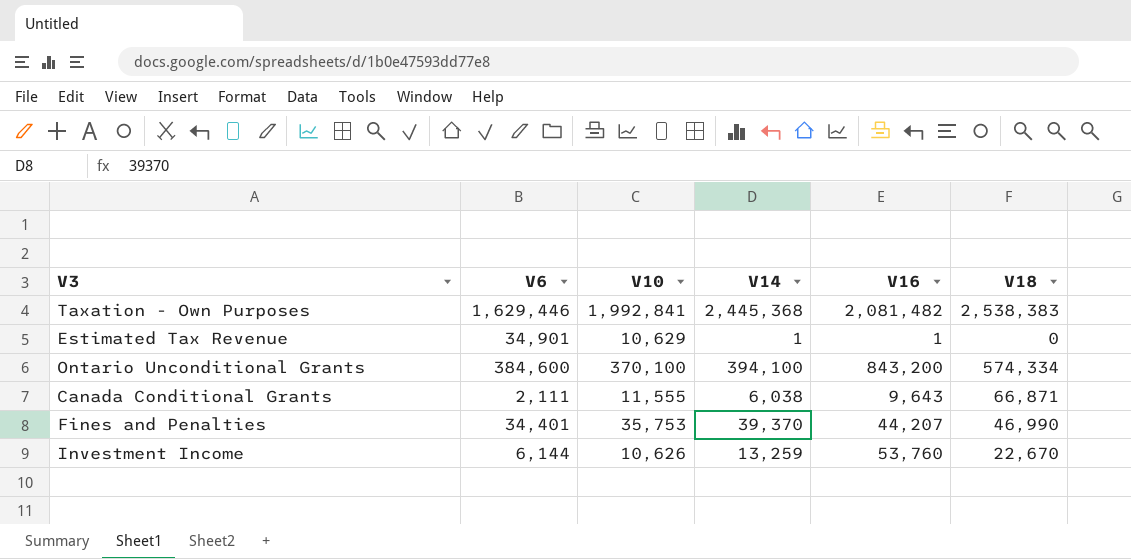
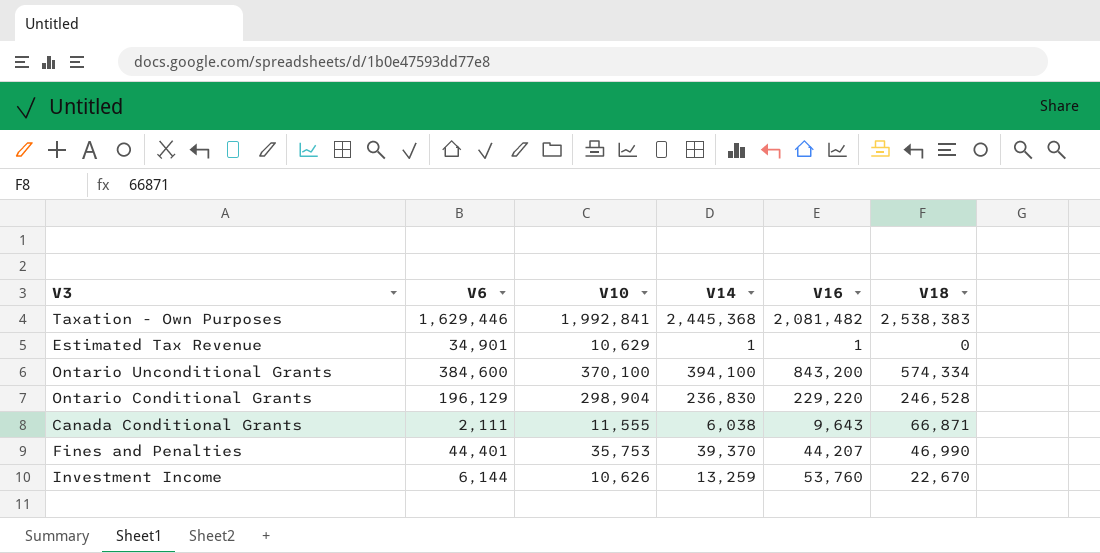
row Ontario Conditional Grants: none -> 196,129 | 298,904 | 236,830 | 229,220 | 246,528
Fines and Penalties | V6: 34,401 -> 44,401

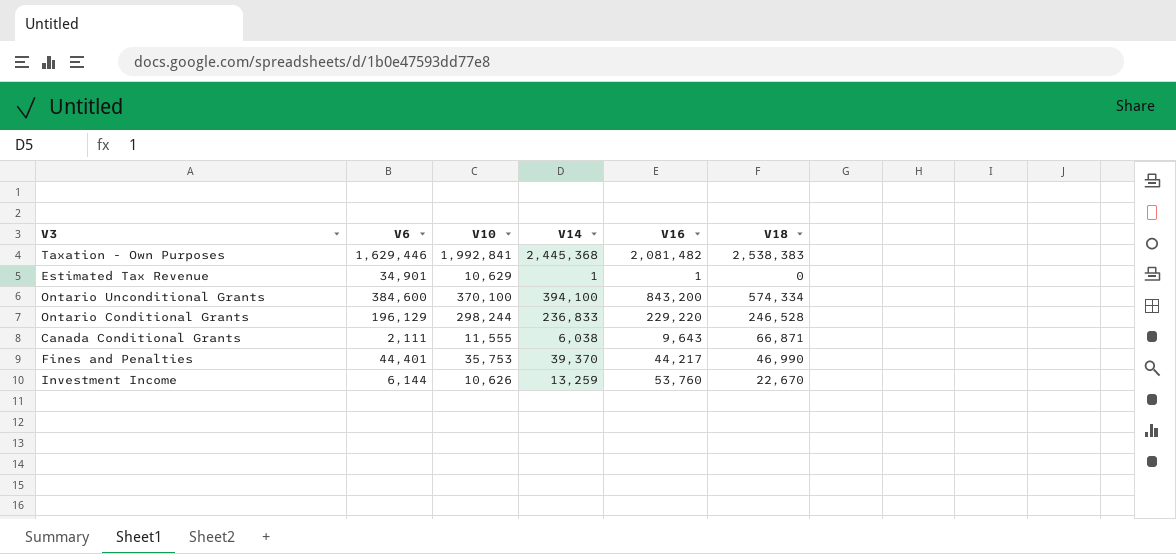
Ontario Conditional Grants | V10: 298,904 -> 298,244
Ontario Conditional Grants | V14: 236,830 -> 236,833
Fines and Penalties | V16: 44,207 -> 44,217

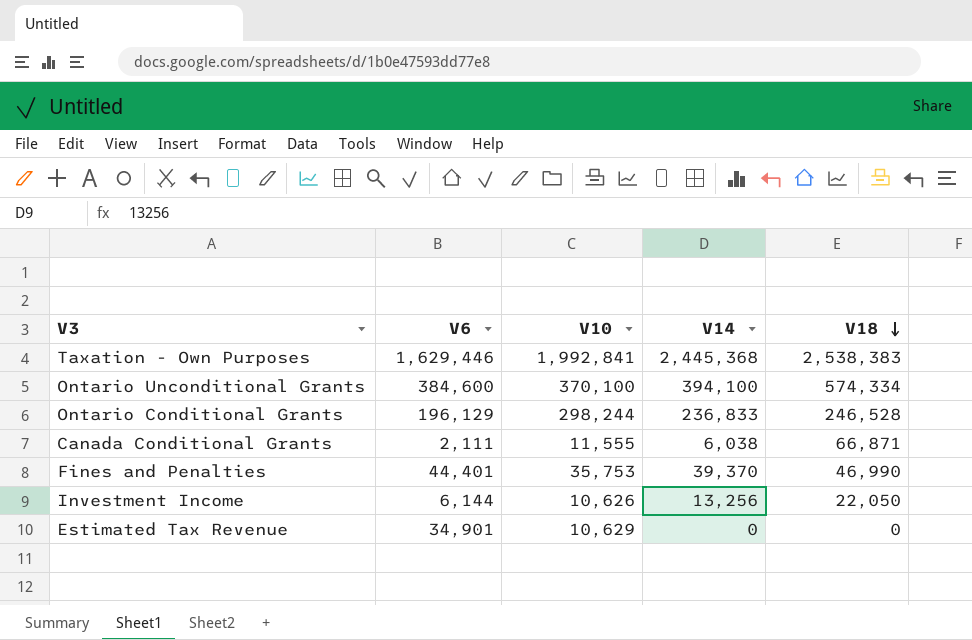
row order: none -> V18 descending
column V16 | position: 5 -> none
Investment Income | V14: 13,259 -> 13,256
Investment Income | V18: 22,670 -> 22,050
Estimated Tax Revenue | V14: 1 -> 0

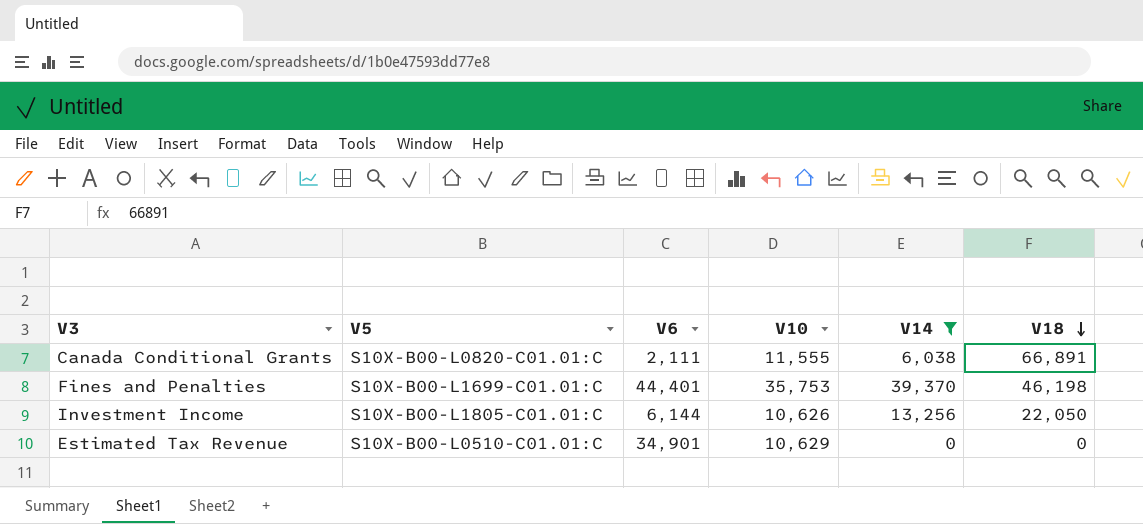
filter: none -> V14 <= 39,370
column V5 | position: none -> 2
Canada Conditional Grants | V18: 66,871 -> 66,891
Fines and Penalties | V18: 46,990 -> 46,198

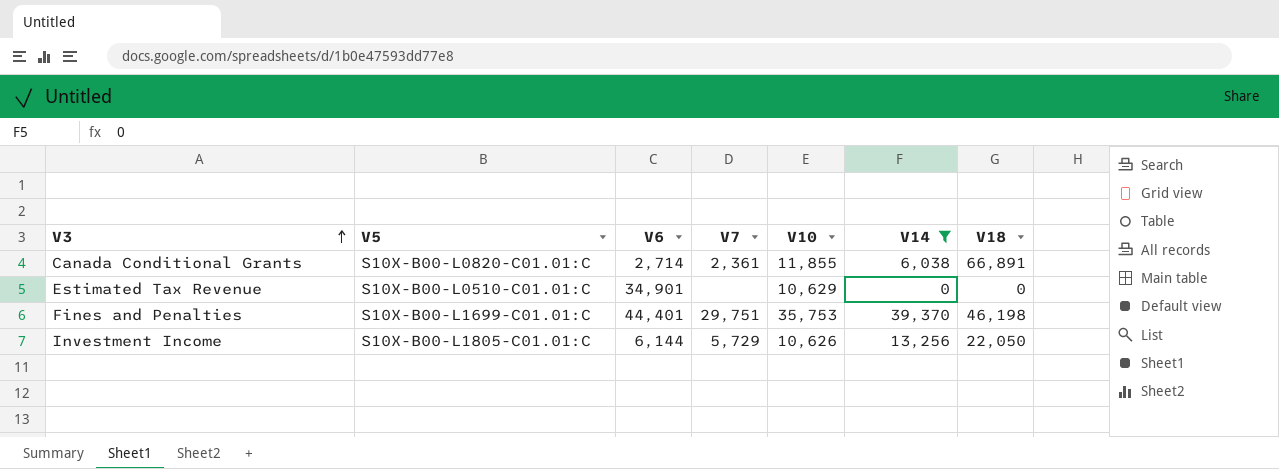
row order: V18 descending -> V3 ascending
column V7 | position: none -> 4
Canada Conditional Grants | V6: 2,111 -> 2,714
Canada Conditional Grants | V10: 11,555 -> 11,855

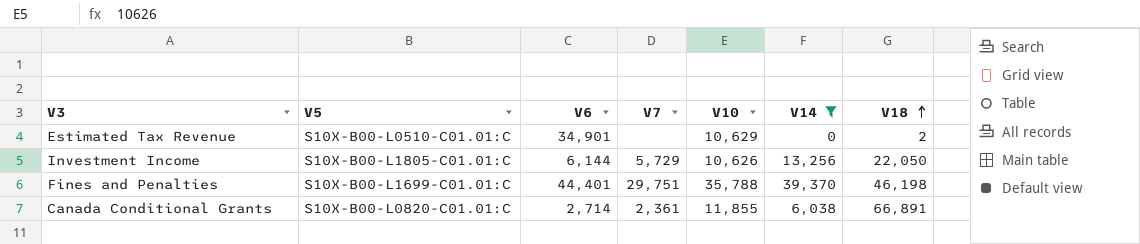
row order: V3 ascending -> V18 ascending
Estimated Tax Revenue | V18: 0 -> 2
Fines and Penalties | V10: 35,753 -> 35,788

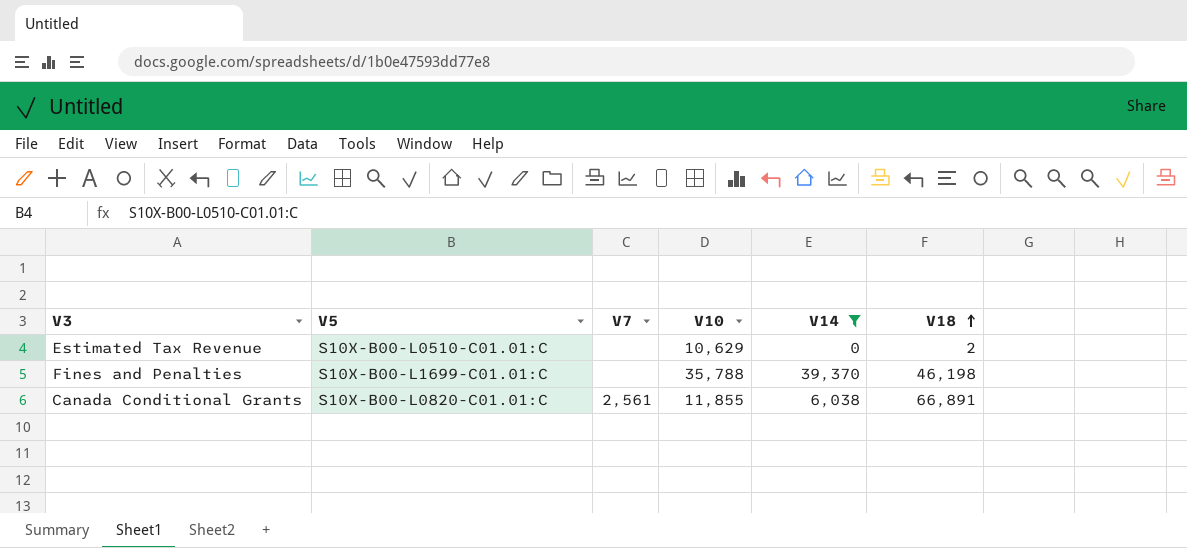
column V6 | position: 3 -> none
row Investment Income: S10X-B00-L1805-C01.01:C | 6,144 | 5,729 | 10,626 | 13,256 | 22,050 -> none
Fines and Penalties | V7: 29,751 -> none
Canada Conditional Grants | V7: 2,361 -> 2,561

